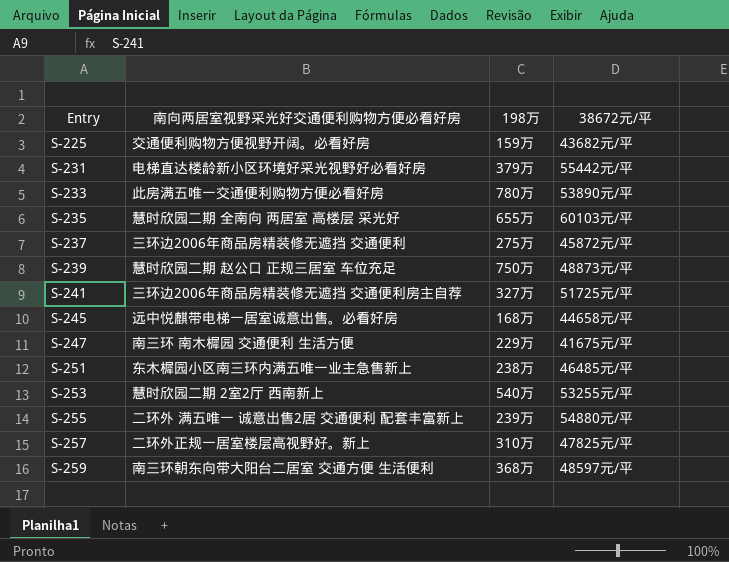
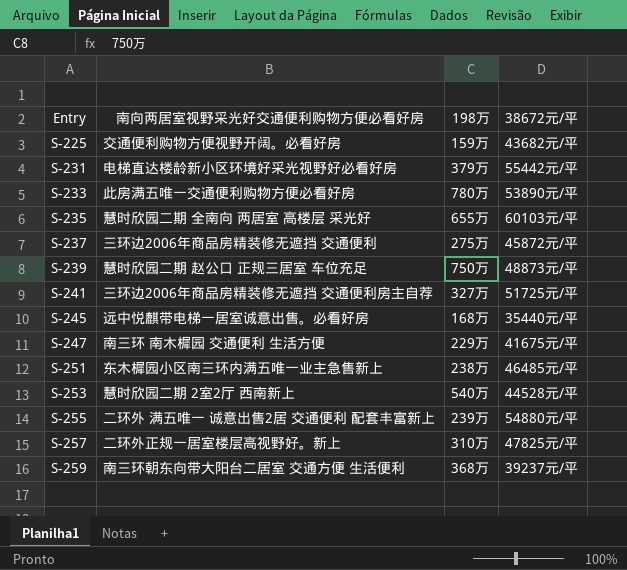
S-245 | 38672元/平: 44658元/平 -> 35440元/平
S-253 | 38672元/平: 53255元/平 -> 44528元/平
S-259 | 38672元/平: 48597元/平 -> 39237元/平

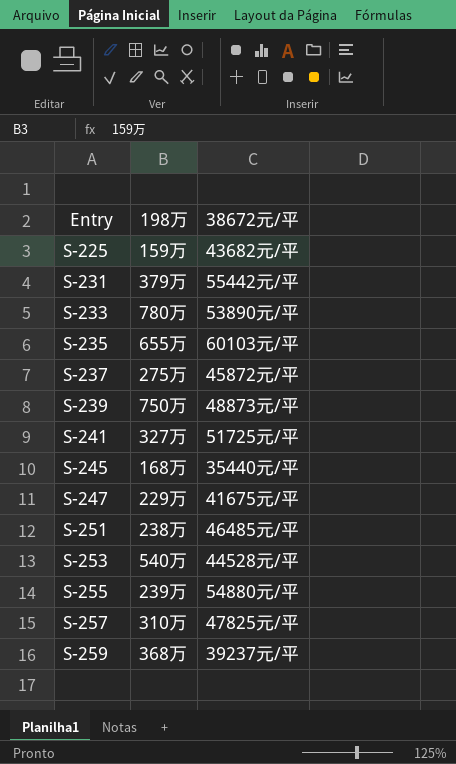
column 南向两居室视野采光好交通便利购物方便必看好房 | position: 2 -> none

